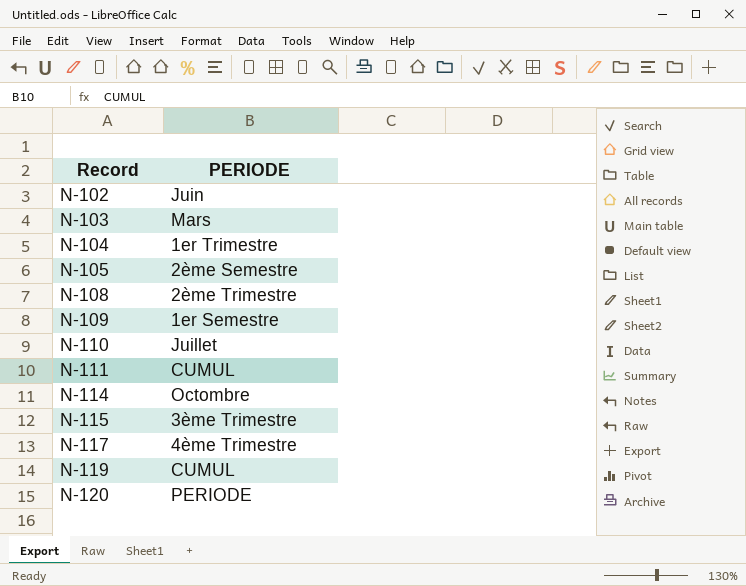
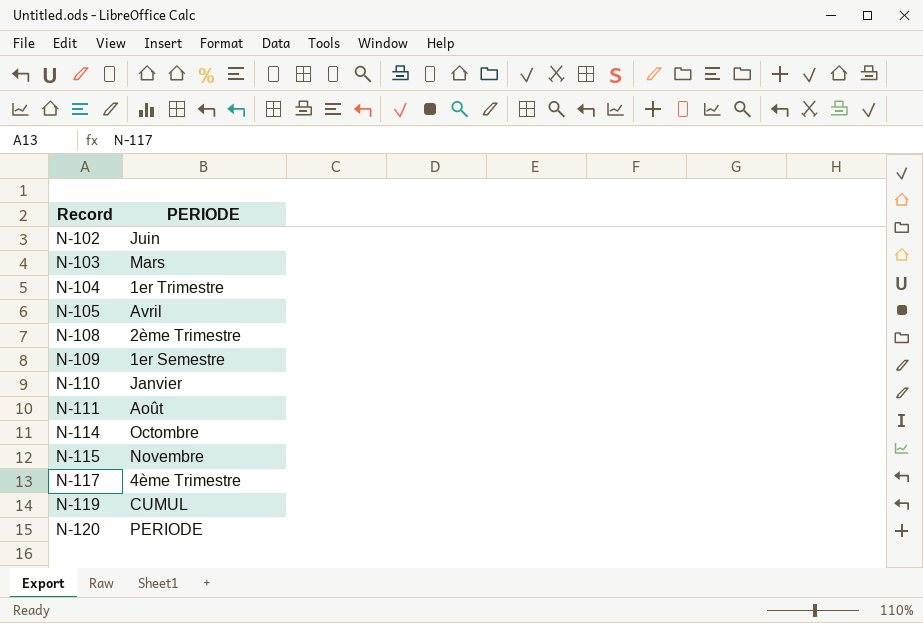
N-105 | PERIODE: 2ème Semestre -> Avril
N-110 | PERIODE: Juillet -> Janvier
N-111 | PERIODE: CUMUL -> Août
N-115 | PERIODE: 3ème Trimestre -> Novembre

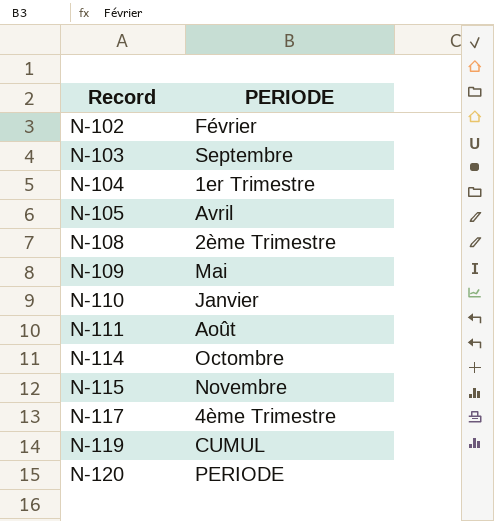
N-102 | PERIODE: Juin -> Février
N-103 | PERIODE: Mars -> Septembre
N-109 | PERIODE: 1er Semestre -> Mai

